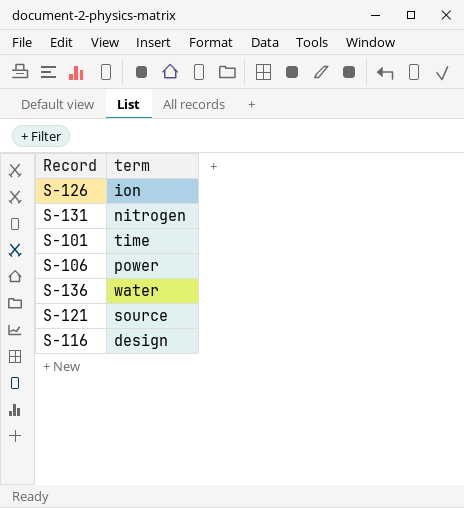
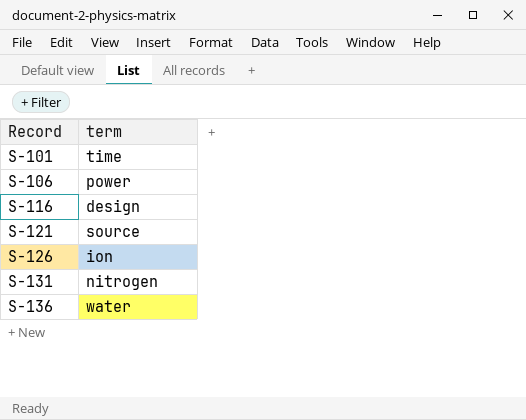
row order: none -> Record ascending

